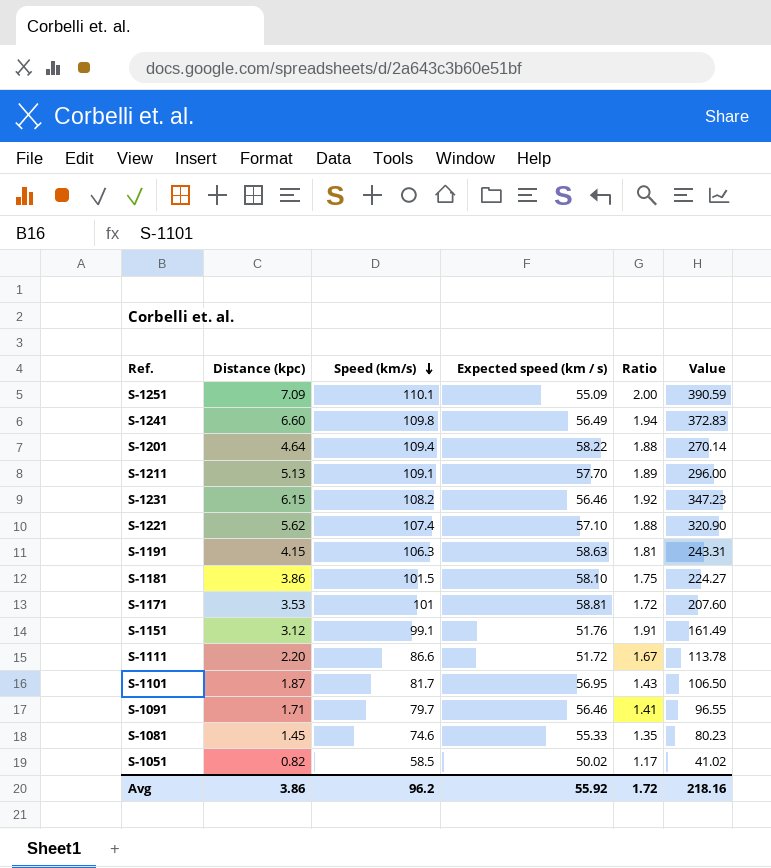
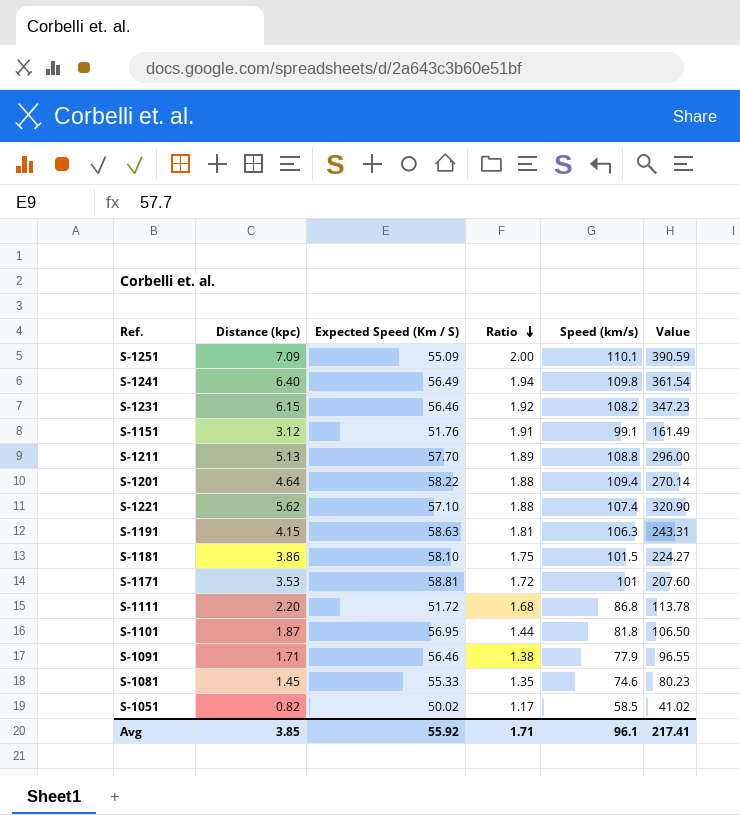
row order: Speed (km/s) descending -> Ratio descending
column name: Expected speed (km / s) -> Expected Speed (Km / S)
column Speed (km/s) | position: 3 -> 5
S-1241 | Distance (kpc): 6.60 -> 6.40
S-1241 | Value: 372.83 -> 361.54
S-1211 | Speed (km/s): 109.1 -> 108.8
S-1111 | Ratio: 1.67 -> 1.68
S-1111 | Speed (km/s): 86.6 -> 86.8
S-1101 | Ratio: 1.43 -> 1.44
S-1101 | Speed (km/s): 81.7 -> 81.8
S-1091 | Ratio: 1.41 -> 1.38
S-1091 | Speed (km/s): 79.7 -> 77.9
Avg | Distance (kpc): 3.86 -> 3.85
Avg | Ratio: 1.72 -> 1.71
Avg | Speed (km/s): 96.2 -> 96.1
Avg | Value: 218.16 -> 217.41

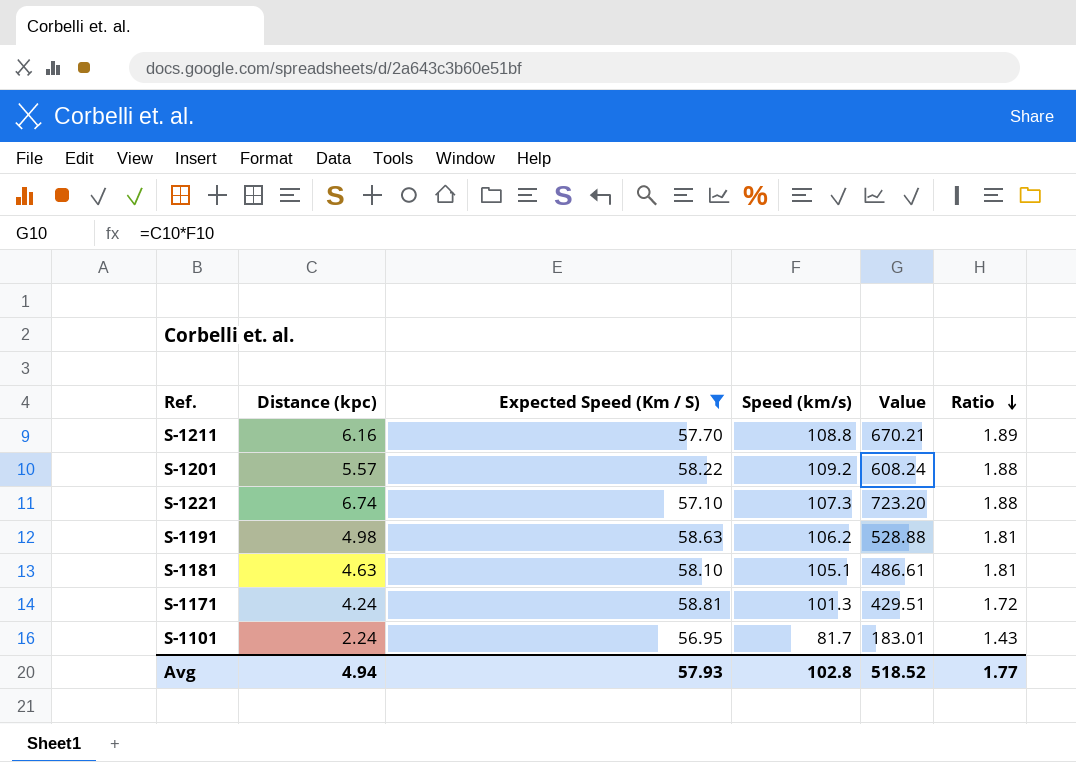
filter: none -> Expected Speed (Km / S) >= 56.95
column Value | formula: [Distance (kpc)] * [Expected Speed (Km / S)] -> [Distance (kpc)] * [Speed (km/s)]
column Ratio | position: 4 -> 6
S-1211 | Distance (kpc): 5.13 -> 6.16
S-1201 | Distance (kpc): 4.64 -> 5.57
S-1201 | Speed (km/s): 109.4 -> 109.2
S-1221 | Distance (kpc): 5.62 -> 6.74
S-1221 | Speed (km/s): 107.4 -> 107.3
S-1191 | Distance (kpc): 4.15 -> 4.98
S-1191 | Speed (km/s): 106.3 -> 106.2
S-1181 | Distance (kpc): 3.86 -> 4.63
S-1181 | Speed (km/s): 101.5 -> 105.1
S-1181 | Ratio: 1.75 -> 1.81
S-1171 | Distance (kpc): 3.53 -> 4.24
S-1171 | Speed (km/s): 101 -> 101.3
S-1101 | Distance (kpc): 1.87 -> 2.24
S-1101 | Speed (km/s): 81.8 -> 81.7
S-1101 | Ratio: 1.44 -> 1.43
Avg | Distance (kpc): 3.85 -> 4.94
Avg | Expected Speed (Km / S): 55.92 -> 57.93
Avg | Speed (km/s): 96.1 -> 102.8
Avg | Value: 217.41 -> 518.52
Avg | Ratio: 1.71 -> 1.77

